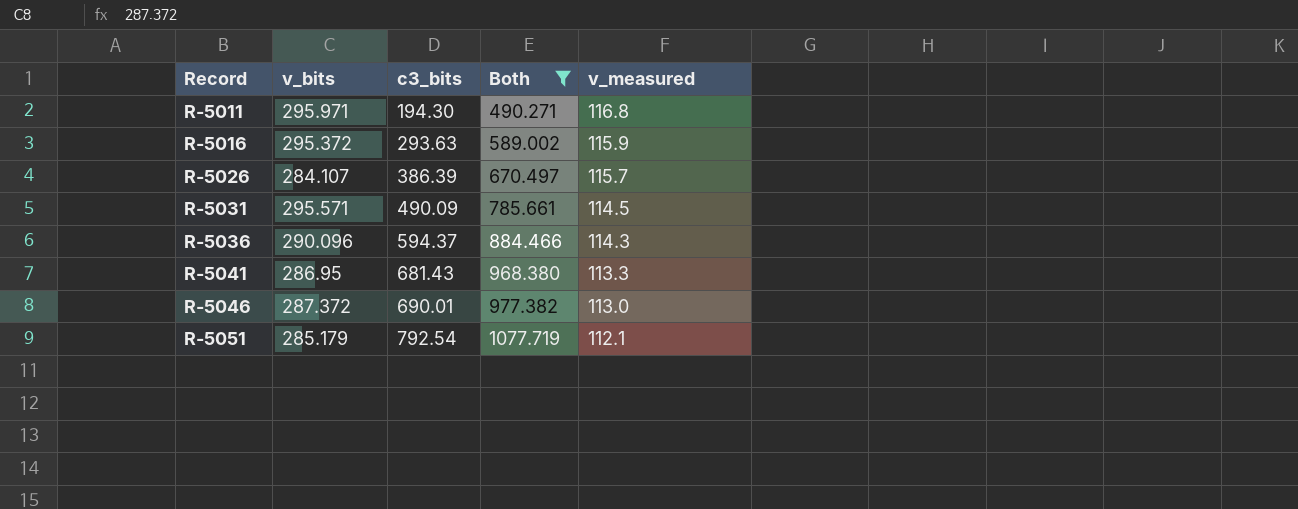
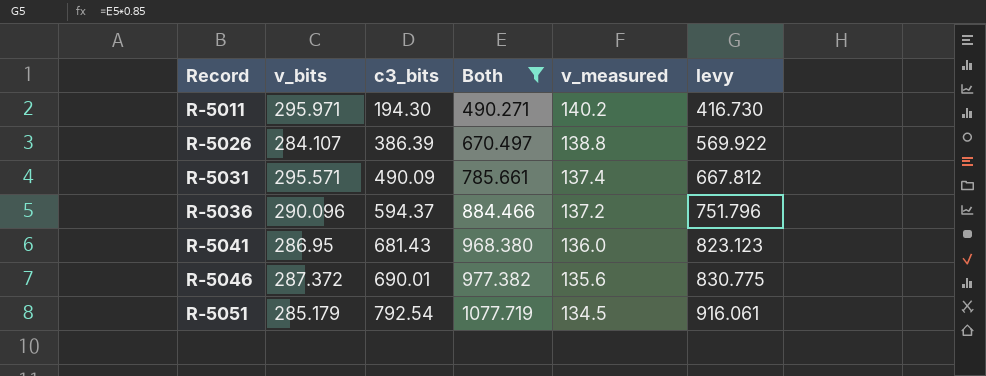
column levy | formula: none -> [Both] * 0.85
row R-5016: 295.372 | 293.63 | 589.002 | 115.9 -> none
R-5011 | v_measured: 116.8 -> 140.2
R-5026 | v_measured: 115.7 -> 138.8
R-5031 | v_measured: 114.5 -> 137.4
R-5036 | v_measured: 114.3 -> 137.2
R-5041 | v_measured: 113.3 -> 136.0
R-5046 | v_measured: 113.0 -> 135.6
R-5051 | v_measured: 112.1 -> 134.5

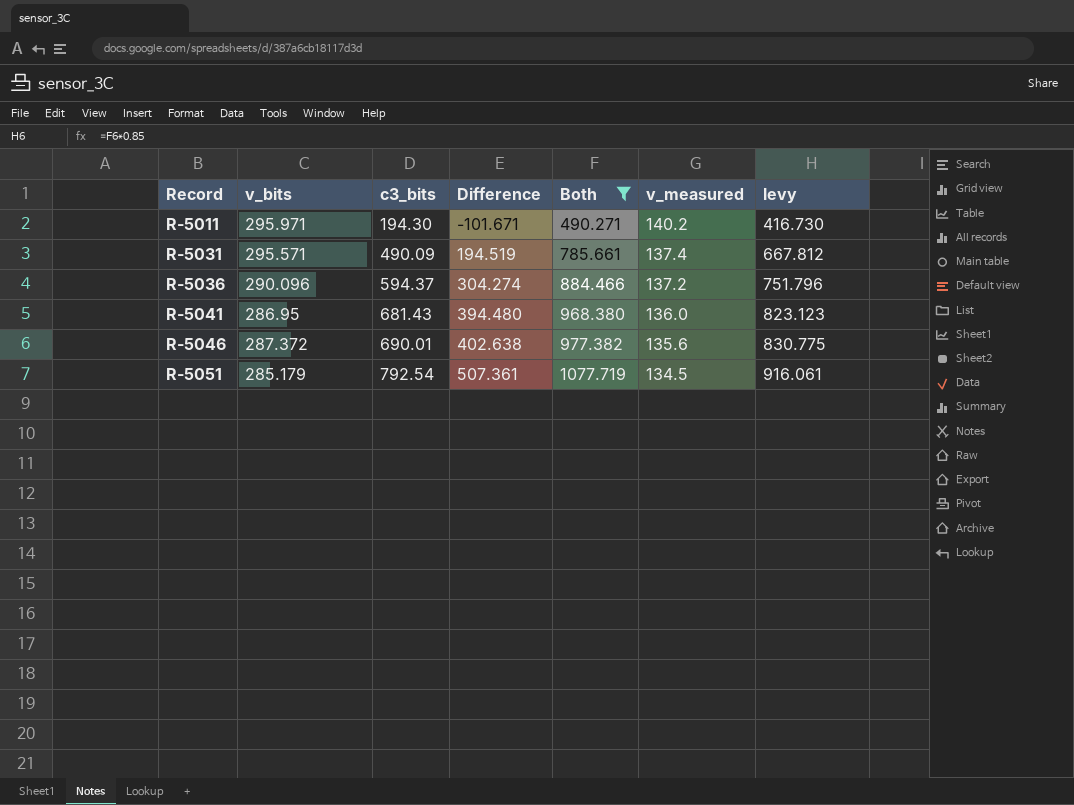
column Difference | formula: none -> [c3_bits] - [v_bits]
row R-5026: 284.107 | 386.39 | 670.497 | 138.8 | 569.922 -> none

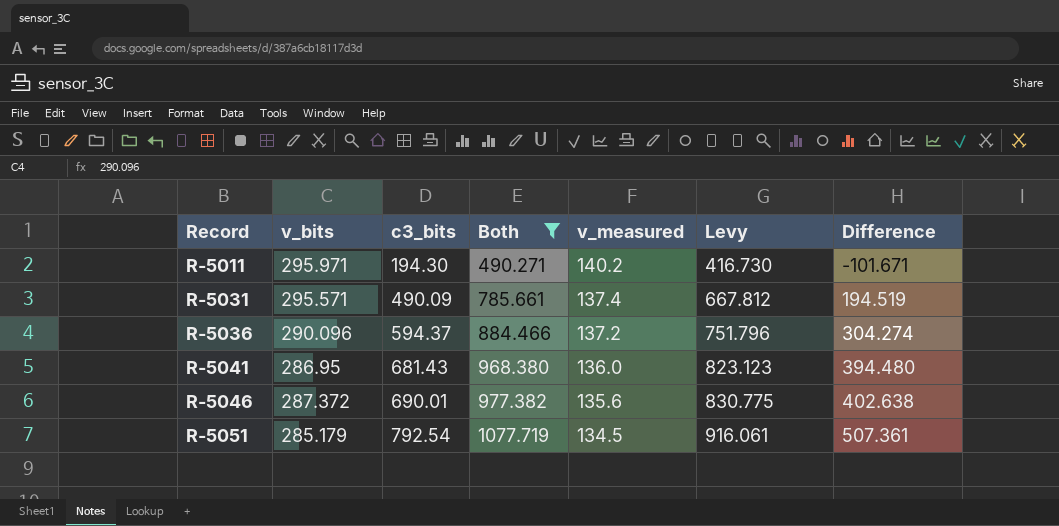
column name: levy -> Levy
column Difference | position: 4 -> 7

